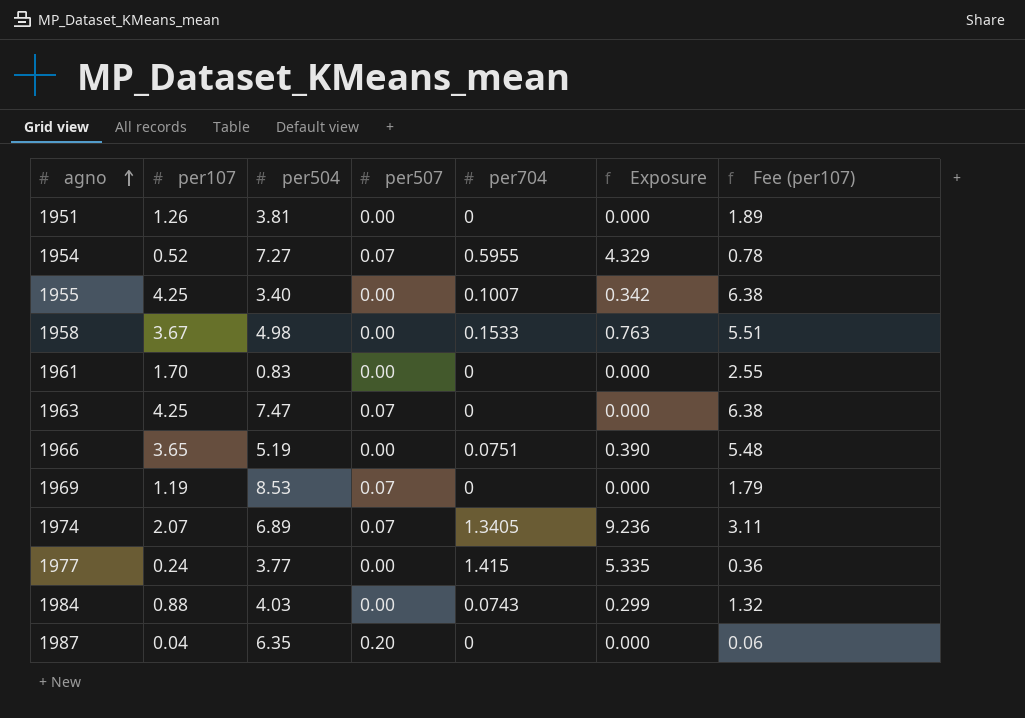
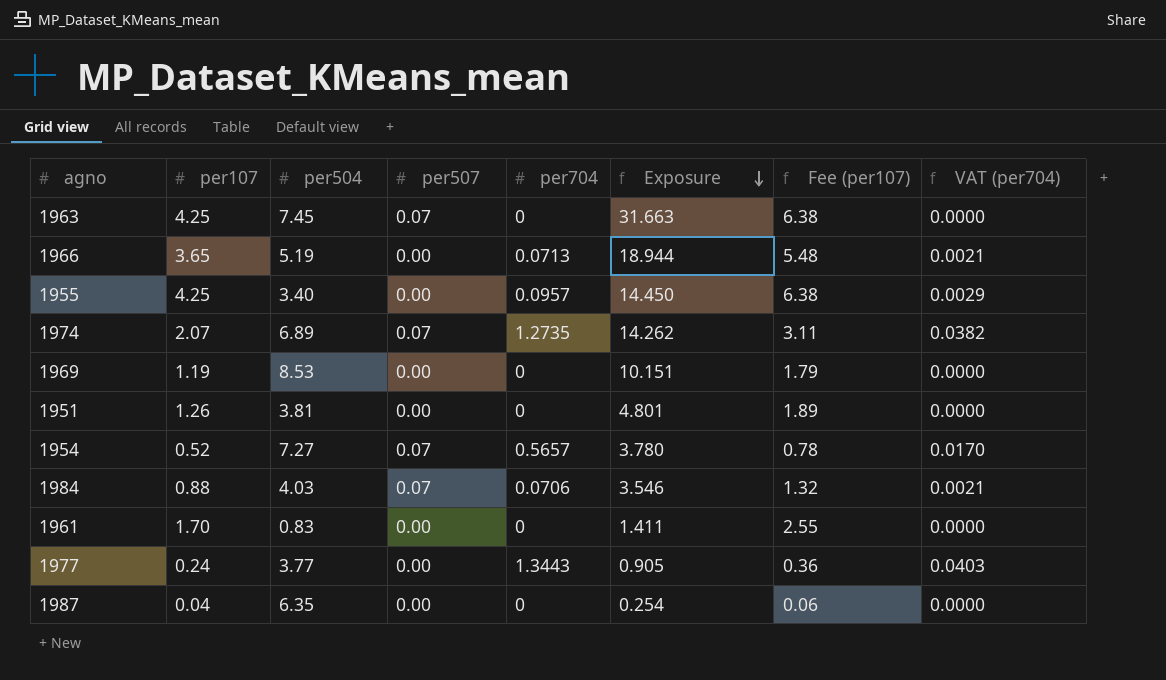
row order: agno ascending -> Exposure descending
column Exposure | formula: [per504] * [per704] -> [per107] * [per504]
column VAT (per704) | formula: none -> [per704] * 0.03
row 1958: 3.67 | 4.98 | 0.00 | 0.1533 | 0.763 | 5.51 -> none
1963 | per504: 7.47 -> 7.45
1966 | per704: 0.0751 -> 0.0713
1955 | per704: 0.1007 -> 0.0957
1974 | per704: 1.3405 -> 1.2735
1969 | per507: 0.07 -> 0.00
1954 | per704: 0.5955 -> 0.5657
1984 | per507: 0.00 -> 0.07
1984 | per704: 0.0743 -> 0.0706
1977 | per704: 1.415 -> 1.3443
1987 | per507: 0.20 -> 0.00

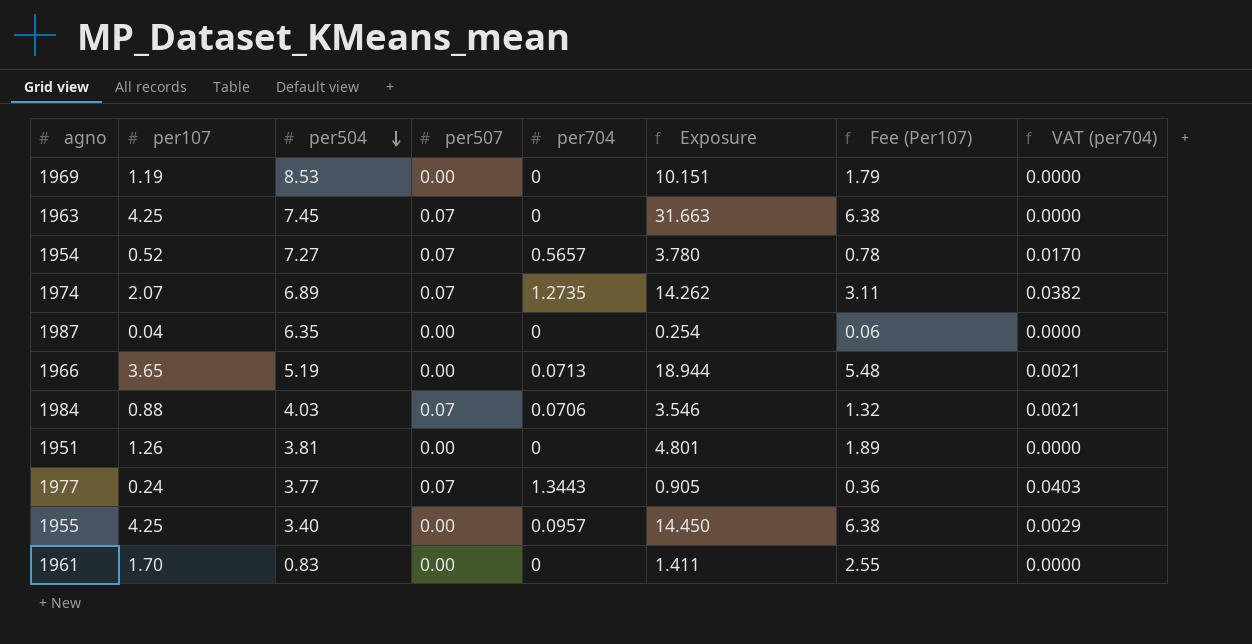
row order: Exposure descending -> per504 descending
column name: Fee (per107) -> Fee (Per107)
1977 | per507: 0.00 -> 0.07

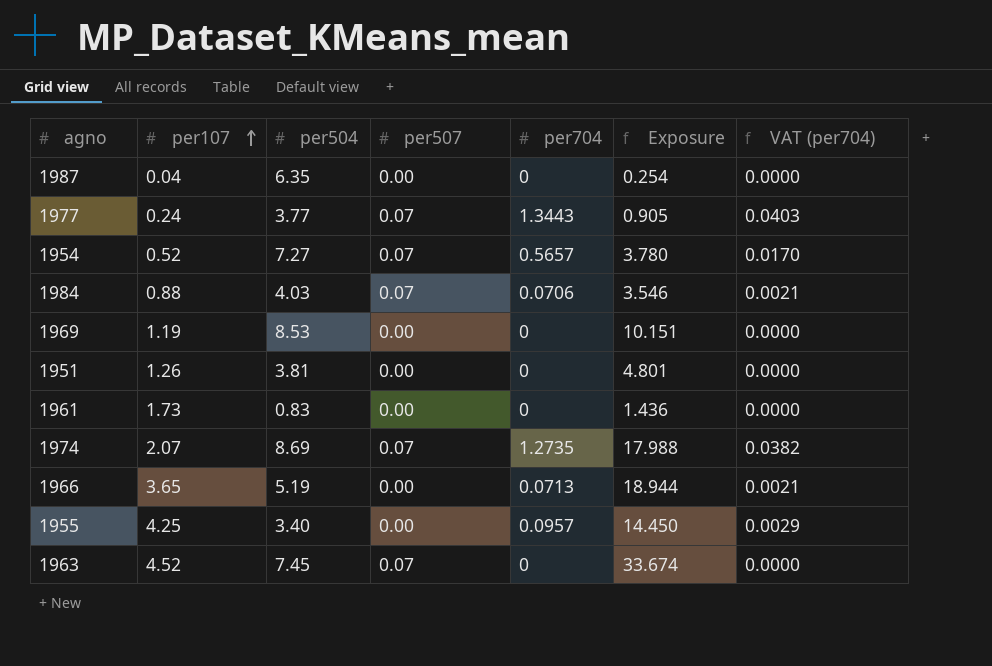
row order: per504 descending -> per107 ascending
column Fee (Per107) | formula: [per107] * 1.5 -> none
1961 | per107: 1.70 -> 1.73
1961 | Exposure: 1.411 -> 1.436
1974 | per504: 6.89 -> 8.69
1974 | Exposure: 14.262 -> 17.988
1963 | per107: 4.25 -> 4.52
1963 | Exposure: 31.663 -> 33.674

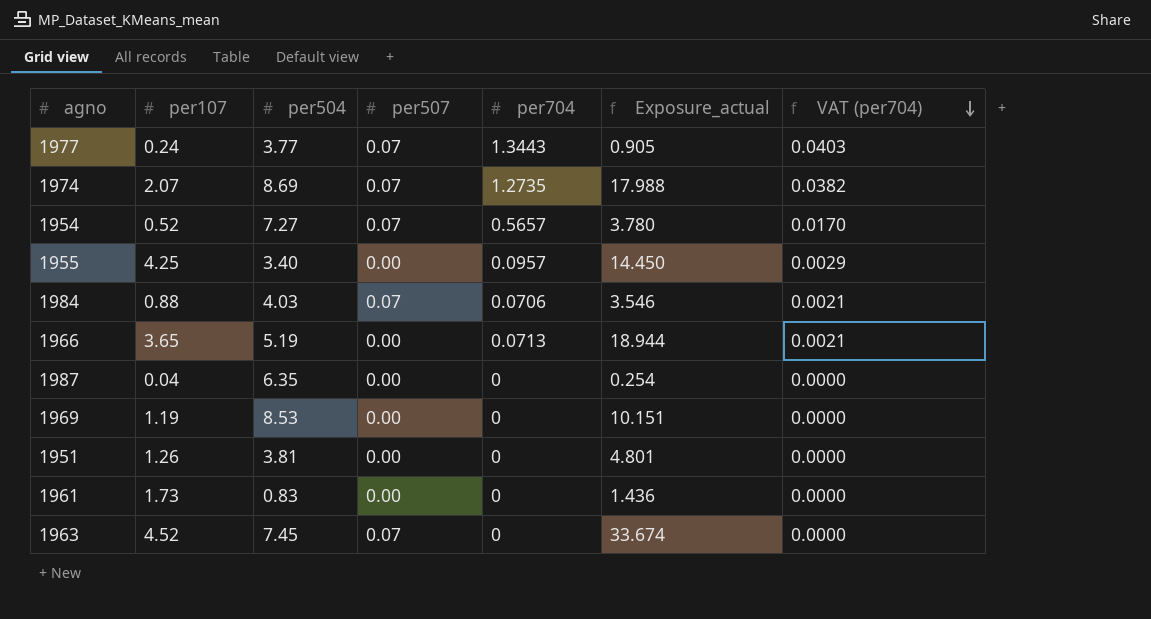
row order: per107 ascending -> VAT (per704) descending
column name: Exposure -> Exposure_actual

